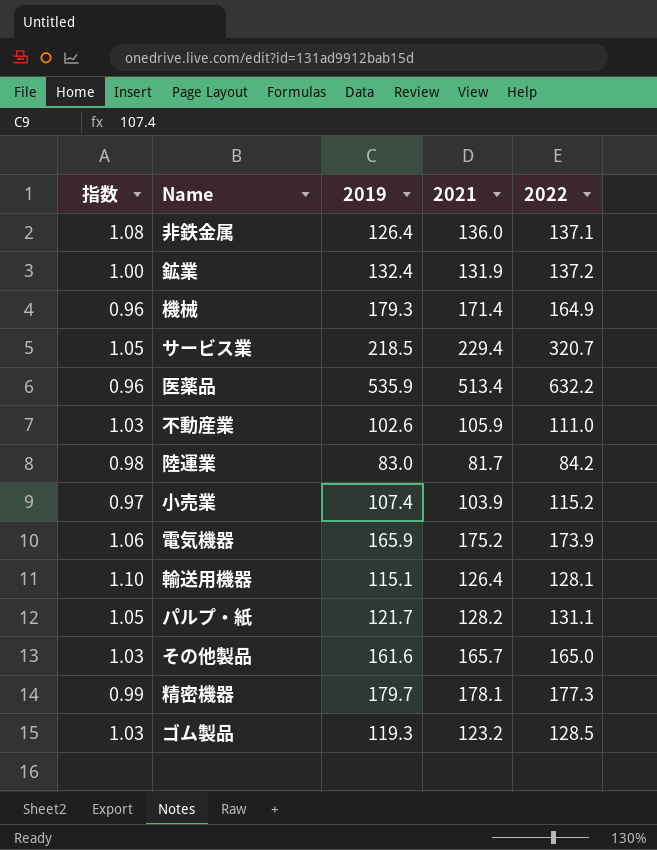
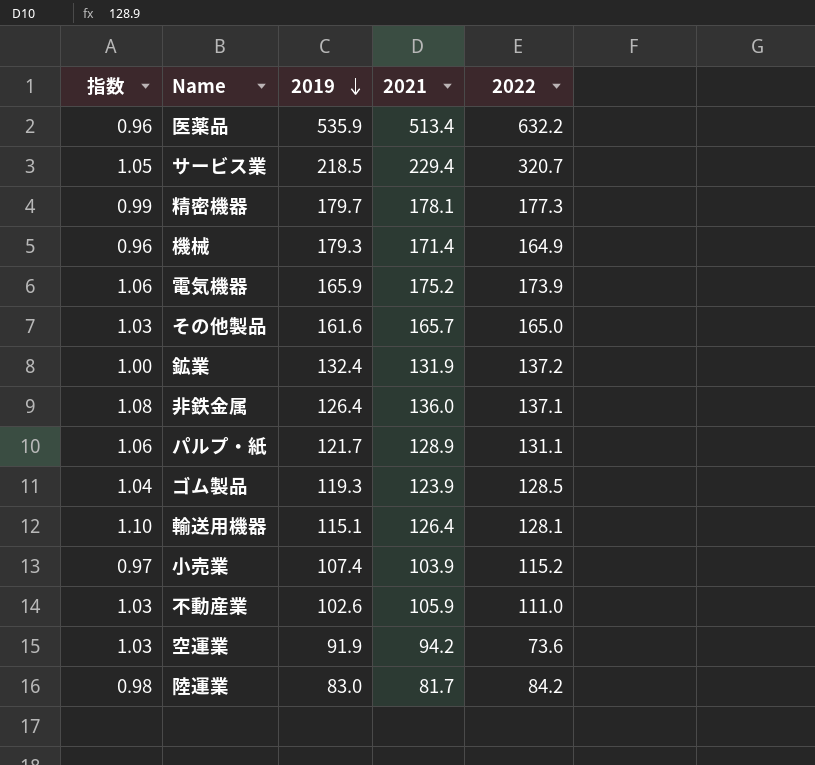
row order: none -> 2019 descending
パルプ・紙 | 指数: 1.05 -> 1.06
パルプ・紙 | 2021: 128.2 -> 128.9
ゴム製品 | 指数: 1.03 -> 1.04
ゴム製品 | 2021: 123.2 -> 123.9
row 空運業: none -> 1.03 | 91.9 | 94.2 | 73.6

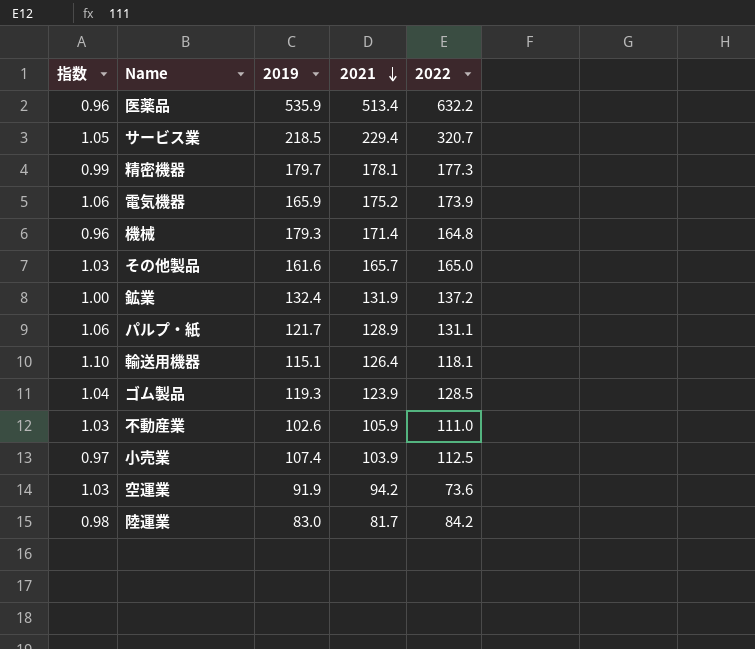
row order: 2019 descending -> 2021 descending
row 非鉄金属: 1.08 | 126.4 | 136.0 | 137.1 -> none
機械 | 2022: 164.9 -> 164.8
輸送用機器 | 2022: 128.1 -> 118.1
小売業 | 2022: 115.2 -> 112.5

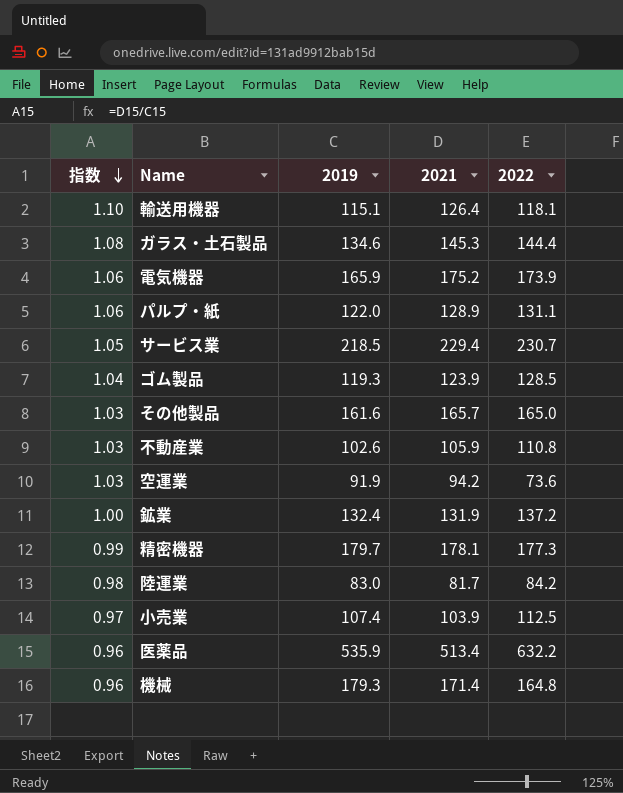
row order: 2021 descending -> 指数 descending
row ガラス・土石製品: none -> 1.08 | 134.6 | 145.3 | 144.4
パルプ・紙 | 2019: 121.7 -> 122.0
サービス業 | 2022: 320.7 -> 230.7
不動産業 | 2022: 111.0 -> 110.8

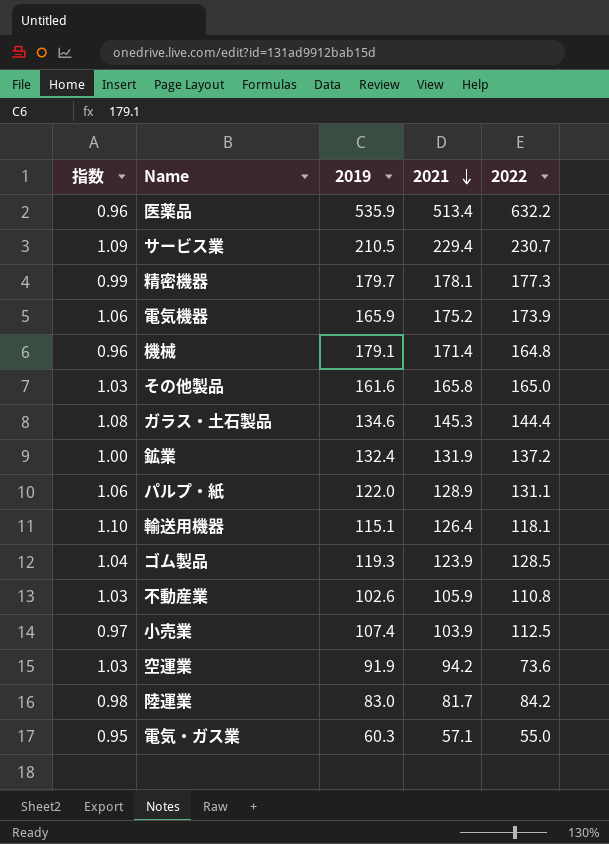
row order: 指数 descending -> 2021 descending
サービス業 | 指数: 1.05 -> 1.09
サービス業 | 2019: 218.5 -> 210.5
機械 | 2019: 179.3 -> 179.1
その他製品 | 2021: 165.7 -> 165.8
row 電気・ガス業: none -> 0.95 | 60.3 | 57.1 | 55.0

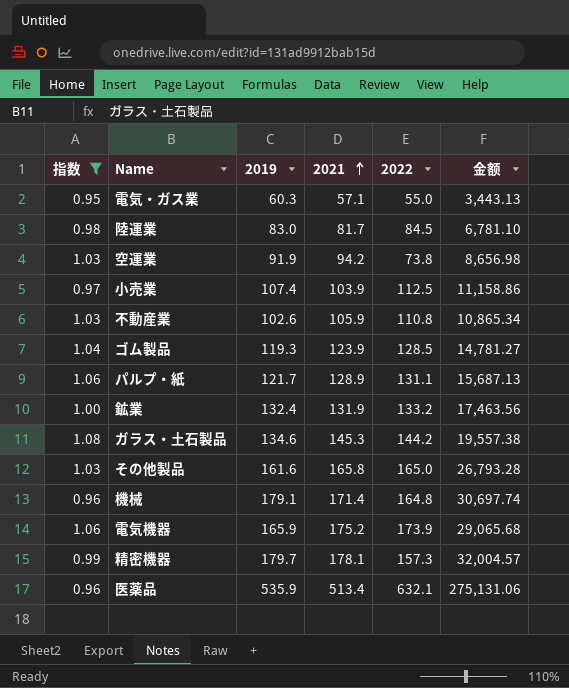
filter: none -> 指数 <= 1.08
row order: 2021 descending -> 2021 ascending
column 金额 | formula: none -> [2019] * [2021]
陸運業 | 2022: 84.2 -> 84.5
空運業 | 2022: 73.6 -> 73.8
パルプ・紙 | 2019: 122.0 -> 121.7
鉱業 | 2022: 137.2 -> 133.2
ガラス・土石製品 | 2022: 144.4 -> 144.2
精密機器 | 2022: 177.3 -> 157.3
医薬品 | 2022: 632.2 -> 632.1

